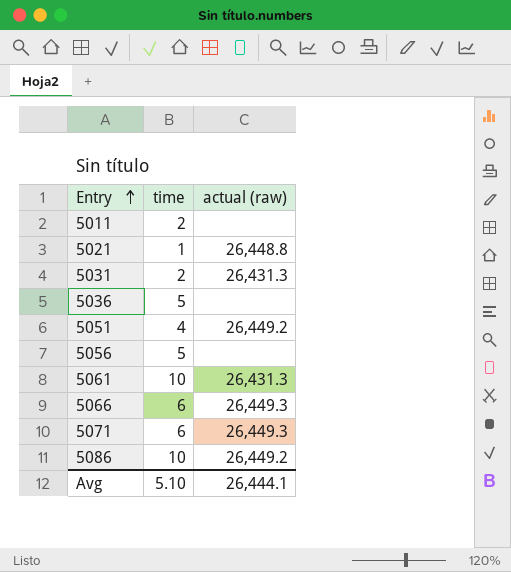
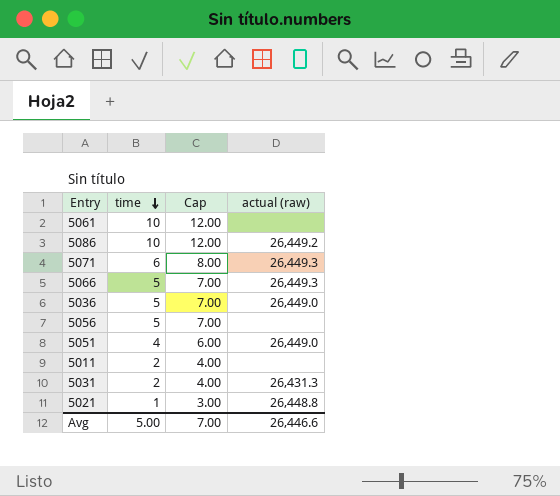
row order: Entry ascending -> time descending
column Cap | formula: none -> [time] + 2
5061 | actual (raw): 26,431.3 -> none
5066 | time: 6 -> 5
5036 | actual (raw): none -> 26,449.0
5051 | actual (raw): 26,449.2 -> 26,449.0
Avg | time: 5.10 -> 5.00
Avg | actual (raw): 26,444.1 -> 26,446.6

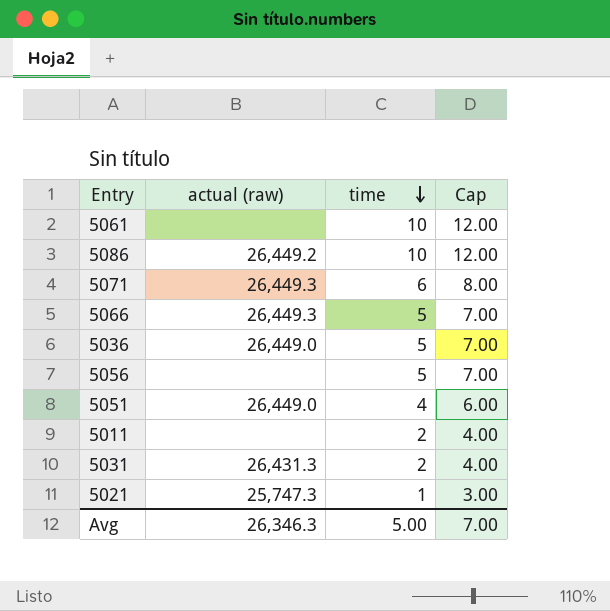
column actual (raw) | position: 4 -> 2
5021 | actual (raw): 26,448.8 -> 25,747.3
Avg | actual (raw): 26,446.6 -> 26,346.3

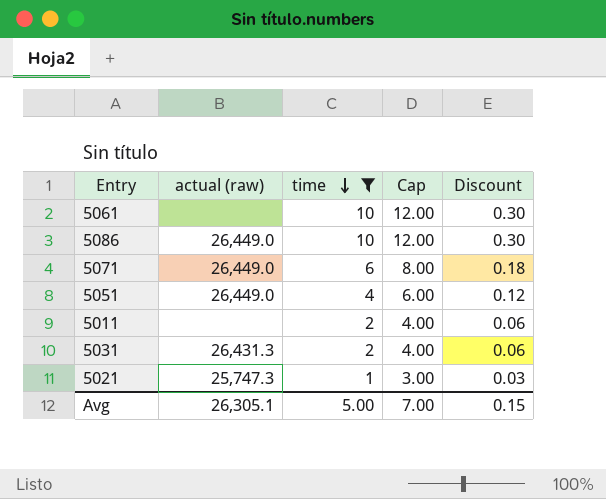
filter: none -> time != 5
column Discount | formula: none -> [time] * 0.03
5086 | actual (raw): 26,449.2 -> 26,449.0
5071 | actual (raw): 26,449.3 -> 26,449.0
Avg | actual (raw): 26,346.3 -> 26,305.1

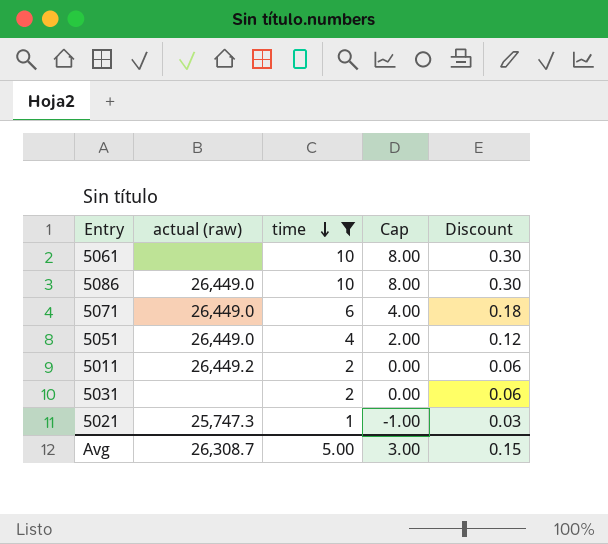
column Cap | formula: [time] + 2 -> [time] - 2
5011 | actual (raw): none -> 26,449.2
5031 | actual (raw): 26,431.3 -> none
Avg | actual (raw): 26,305.1 -> 26,308.7
Avg | Cap: 7.00 -> 3.00

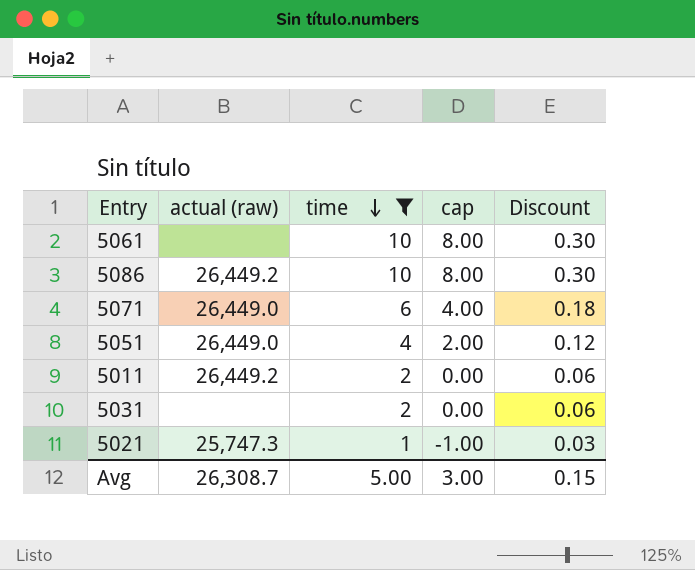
column name: Cap -> cap
5086 | actual (raw): 26,449.0 -> 26,449.2

